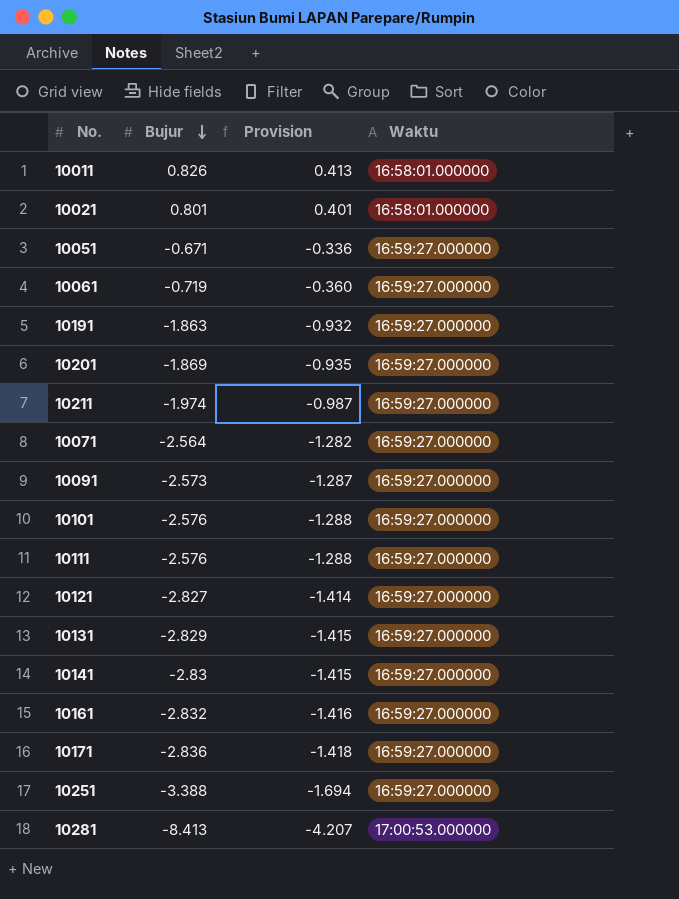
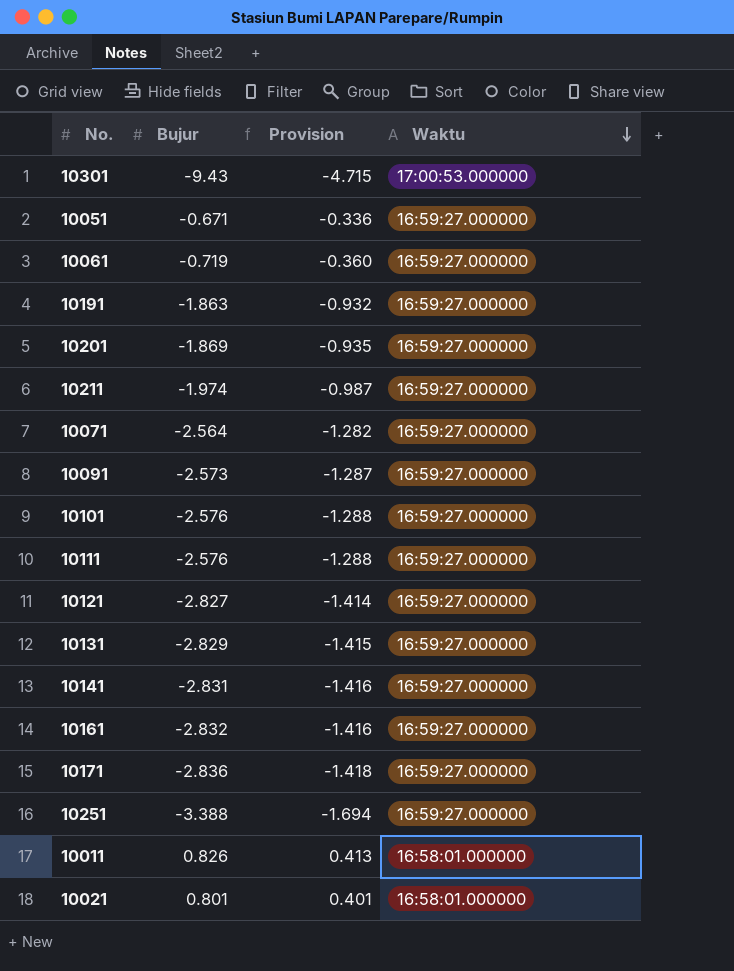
row order: Bujur descending -> Waktu descending
row 10281: -8.413 | -4.207 | 17:00:53.000000 -> none
row 10301: none -> -9.43 | -4.715 | 17:00:53.000000
10141 | Bujur: -2.83 -> -2.831
10141 | Provision: -1.415 -> -1.416

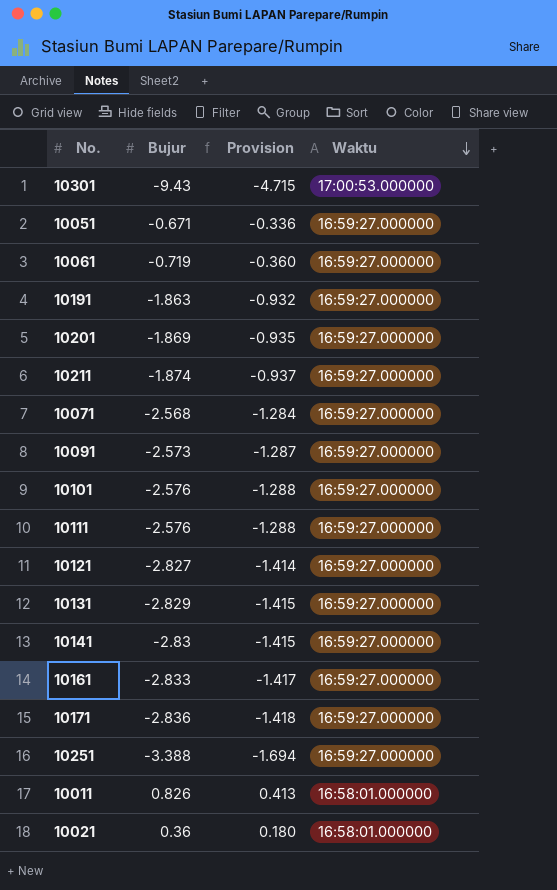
10211 | Bujur: -1.974 -> -1.874
10211 | Provision: -0.987 -> -0.937
10071 | Bujur: -2.564 -> -2.568
10071 | Provision: -1.282 -> -1.284
10141 | Bujur: -2.831 -> -2.83
10141 | Provision: -1.416 -> -1.415
10161 | Bujur: -2.832 -> -2.833
10161 | Provision: -1.416 -> -1.417
10021 | Bujur: 0.801 -> 0.36
10021 | Provision: 0.401 -> 0.180

